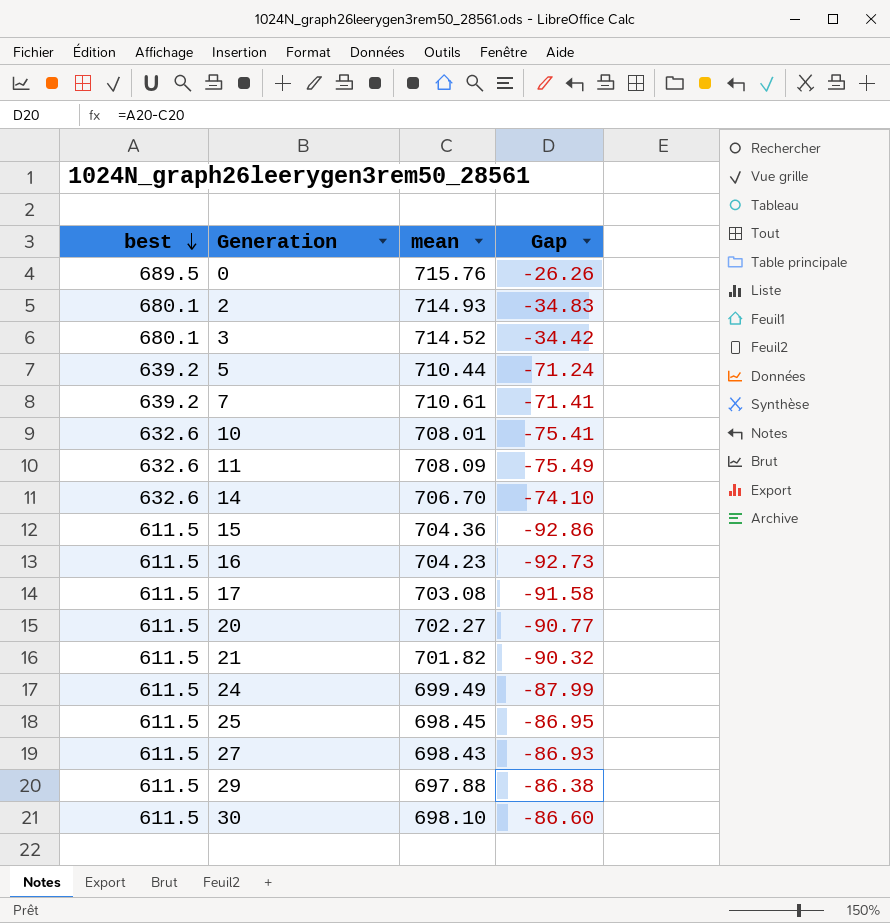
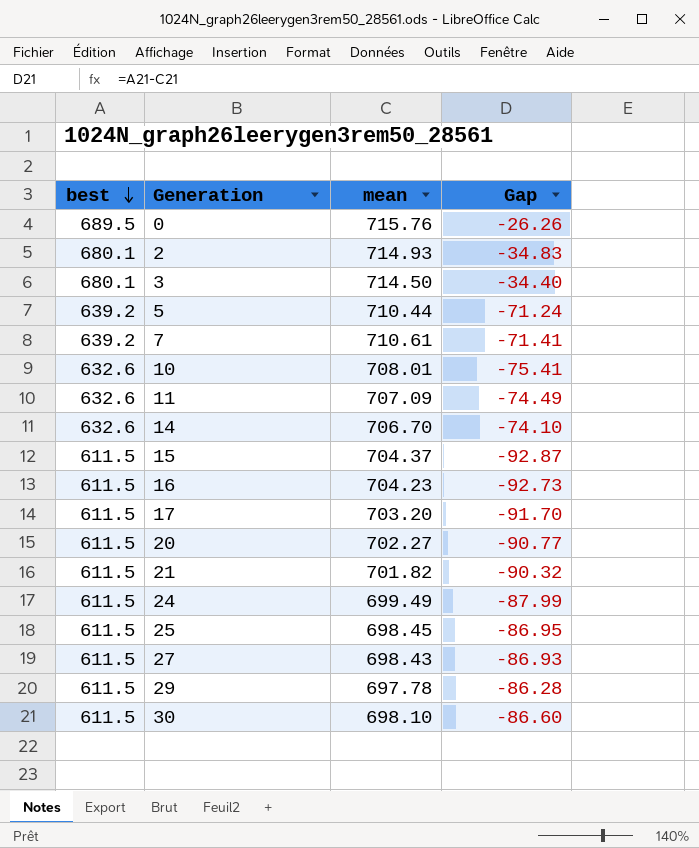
3 | mean: 714.52 -> 714.50
3 | Gap: -34.42 -> -34.40
11 | mean: 708.09 -> 707.09
11 | Gap: -75.49 -> -74.49
15 | mean: 704.36 -> 704.37
15 | Gap: -92.86 -> -92.87
17 | mean: 703.08 -> 703.20
17 | Gap: -91.58 -> -91.70
29 | mean: 697.88 -> 697.78
29 | Gap: -86.38 -> -86.28

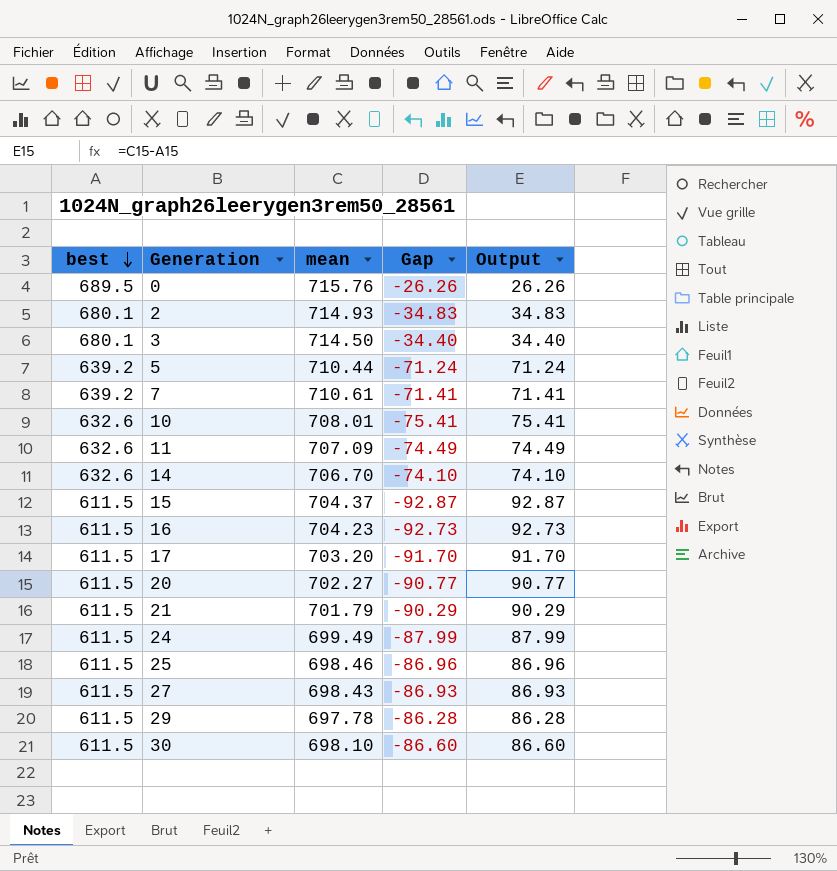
column Output | formula: none -> [mean] - [best]
21 | mean: 701.82 -> 701.79
21 | Gap: -90.32 -> -90.29
25 | mean: 698.45 -> 698.46
25 | Gap: -86.95 -> -86.96

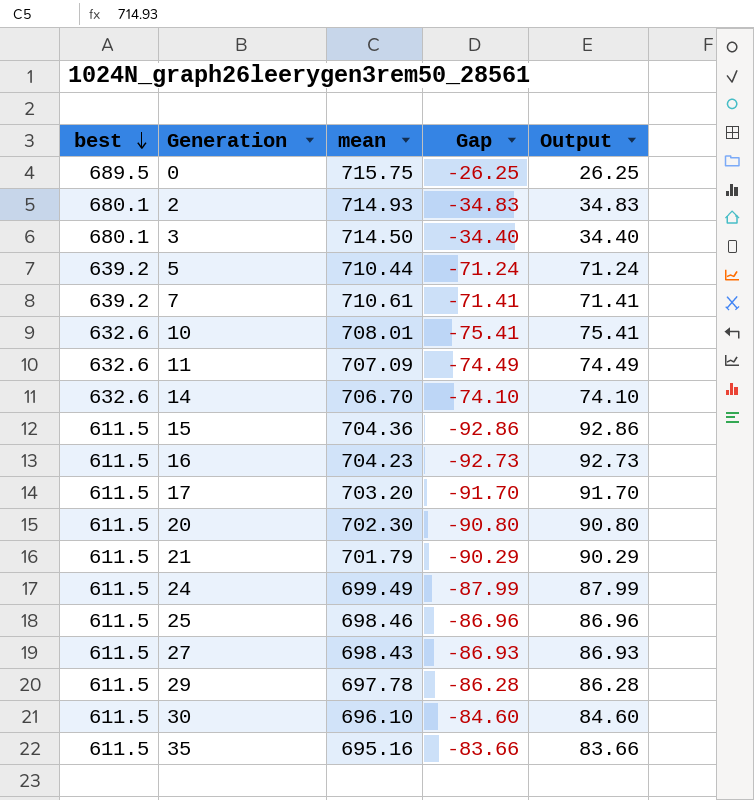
0 | mean: 715.76 -> 715.75
0 | Gap: -26.26 -> -26.25
0 | Output: 26.26 -> 26.25
15 | mean: 704.37 -> 704.36
15 | Gap: -92.87 -> -92.86
15 | Output: 92.87 -> 92.86
20 | mean: 702.27 -> 702.30
20 | Gap: -90.77 -> -90.80
20 | Output: 90.77 -> 90.80
30 | mean: 698.10 -> 696.10
30 | Gap: -86.60 -> -84.60
30 | Output: 86.60 -> 84.60
row 35: none -> 611.5 | 695.16 | -83.66 | 83.66

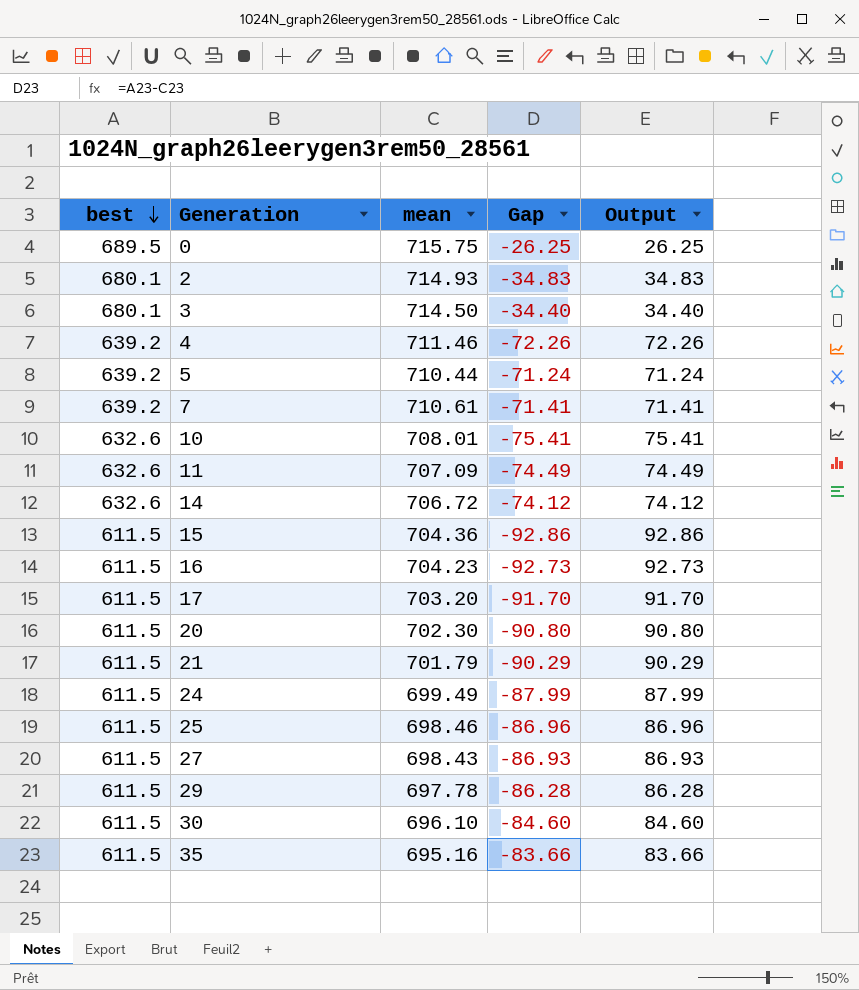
row 4: none -> 639.2 | 711.46 | -72.26 | 72.26
14 | mean: 706.70 -> 706.72
14 | Gap: -74.10 -> -74.12
14 | Output: 74.10 -> 74.12

